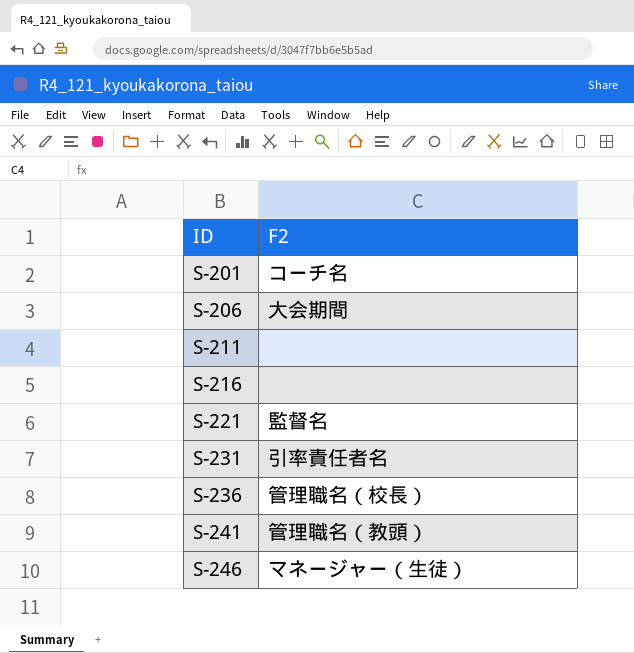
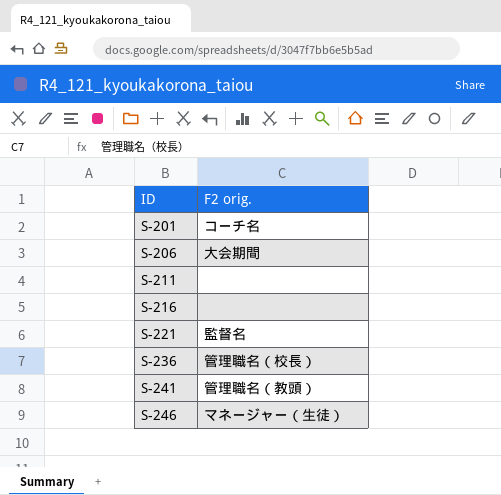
column name: F2 -> F2 orig.
row S-231: 引率責任者名 -> none

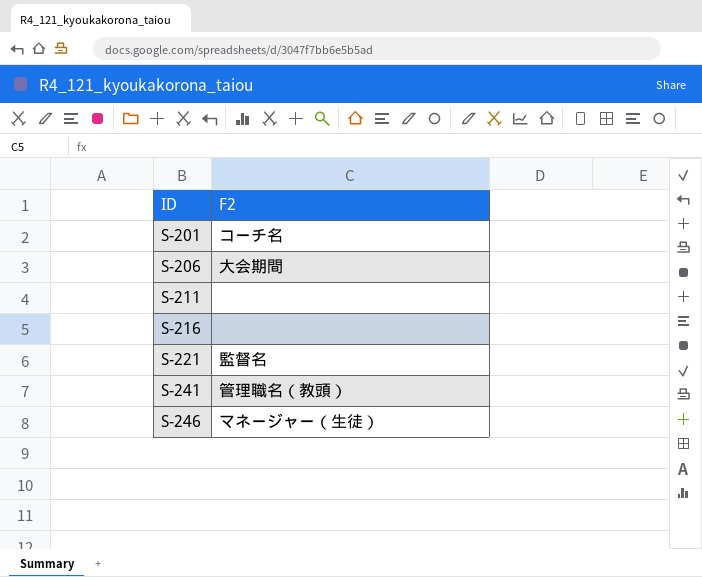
column name: F2 orig. -> F2
row S-236: 管理職名（校長） -> none

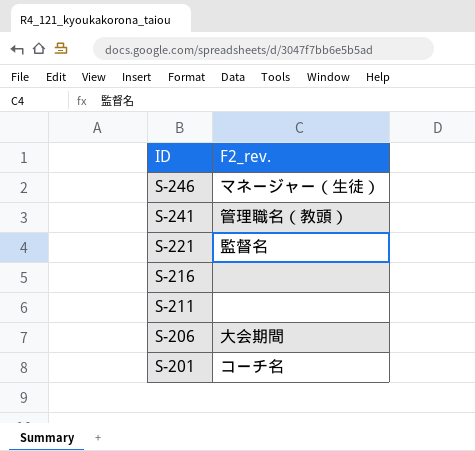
row order: ID ascending -> ID descending
column name: F2 -> F2_rev.

